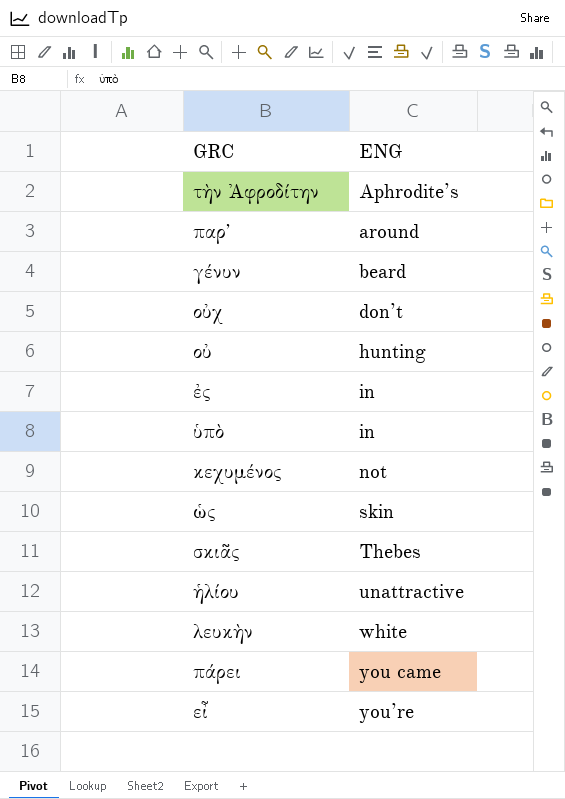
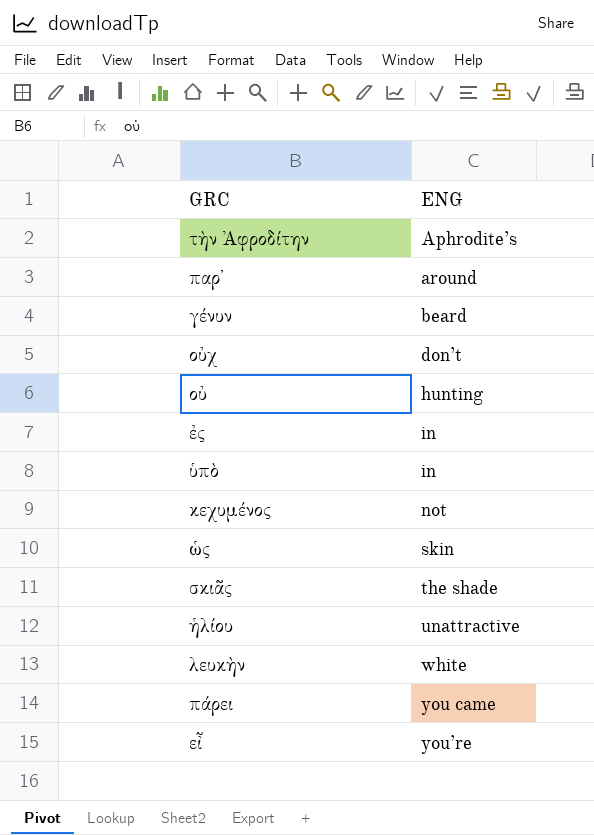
σκιᾶς | ENG: Thebes -> the shade

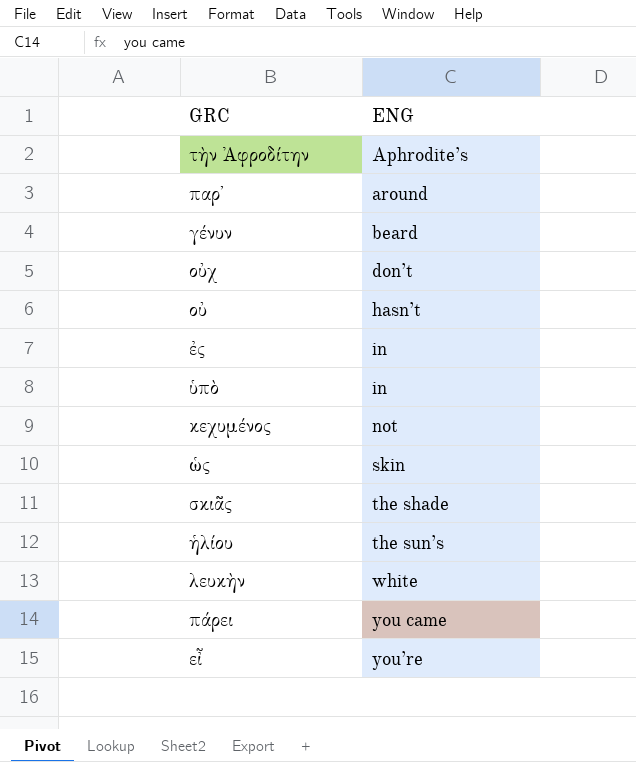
οὐ | ENG: hunting -> hasn’t
ἡλίου | ENG: unattractive -> the sun’s

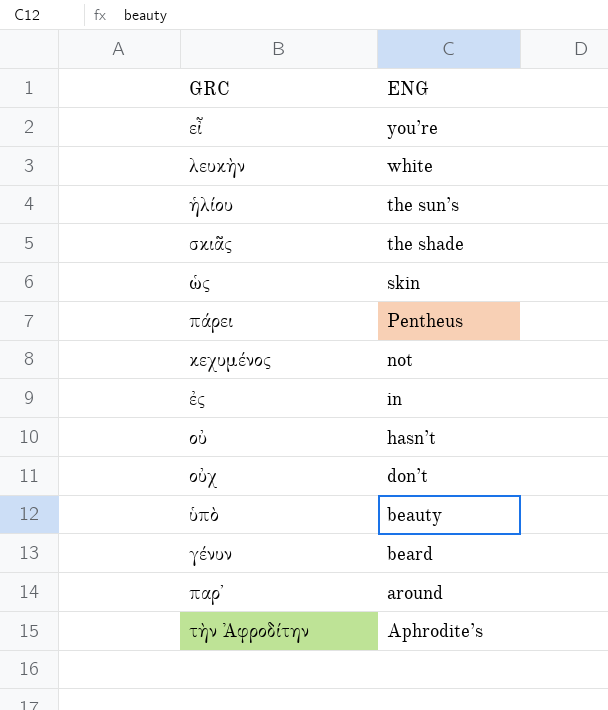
row order: ENG ascending -> ENG descending
πάρει | ENG: you came -> Pentheus
ὑπὸ | ENG: in -> beauty

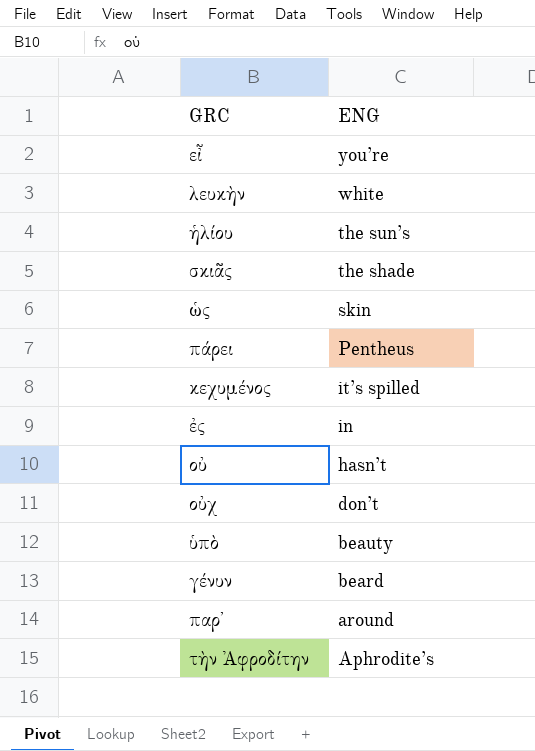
κεχυμένος | ENG: not -> it’s spilled

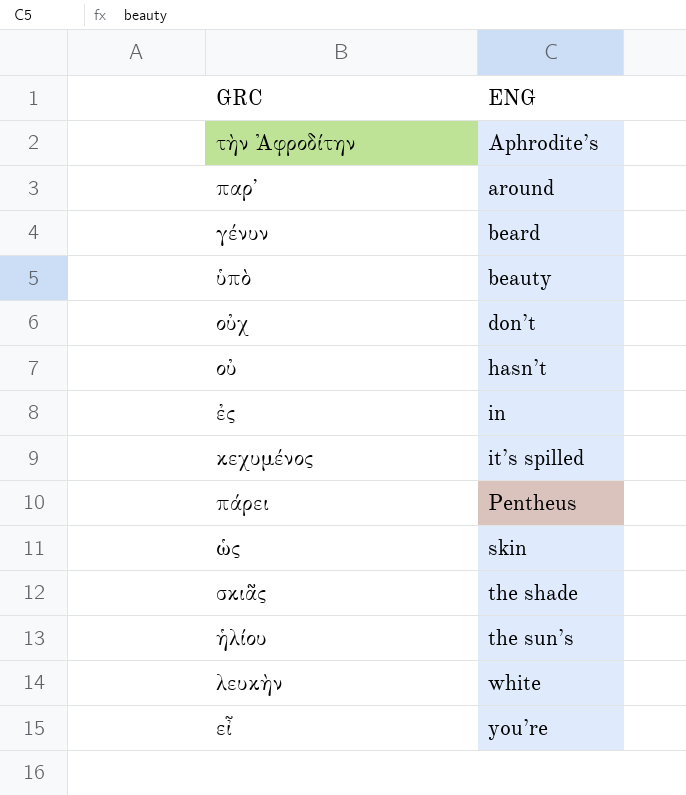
row order: ENG descending -> ENG ascending

